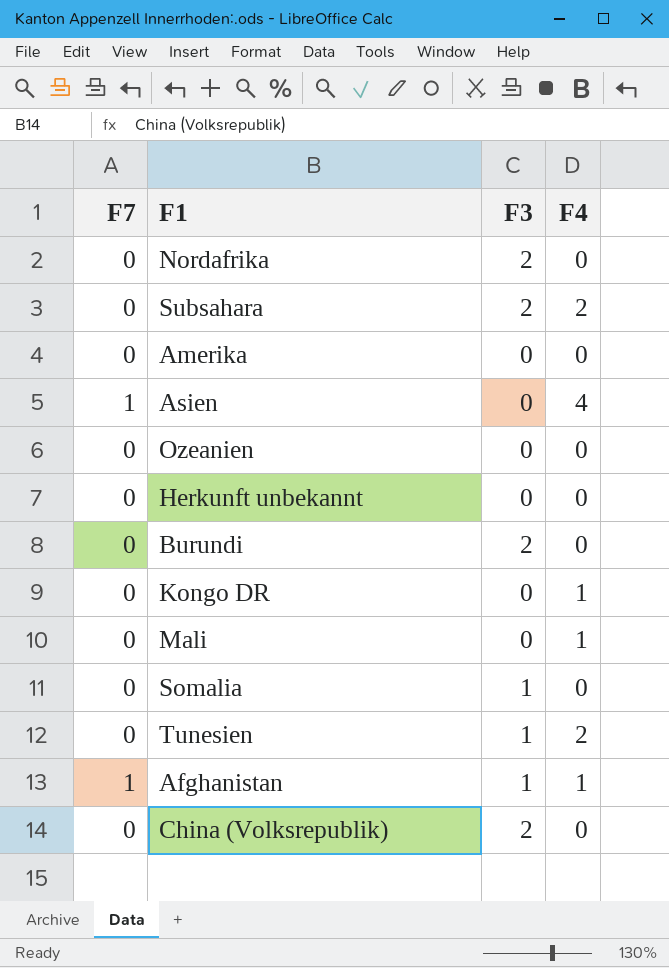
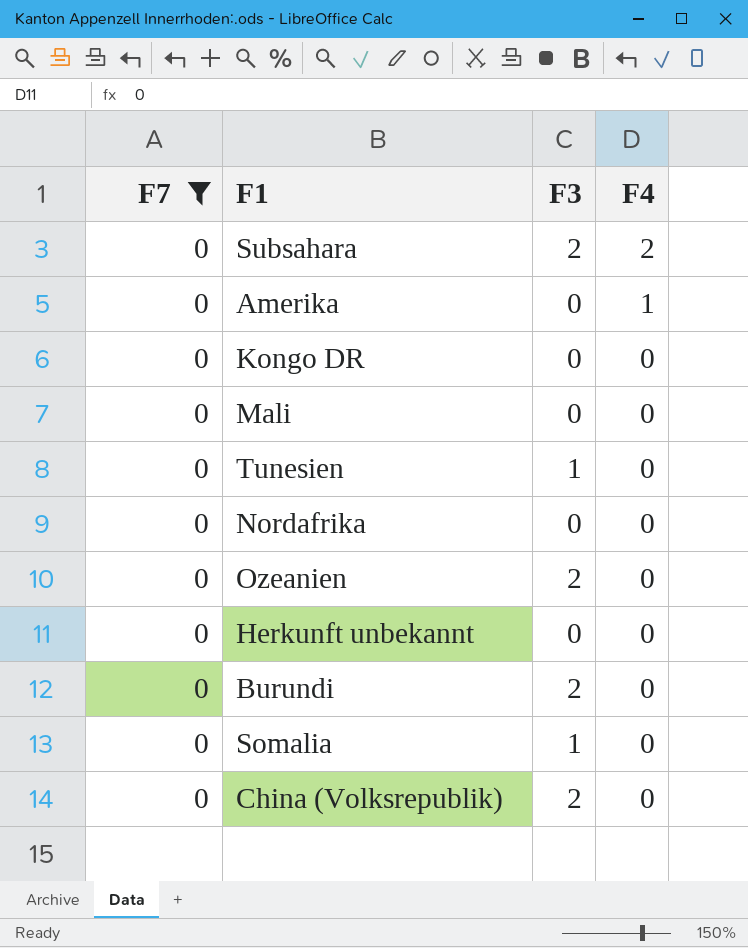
filter: none -> F7 = 0
row order: none -> F4 descending
Amerika | F4: 0 -> 1
Kongo DR | F4: 1 -> 0
Mali | F4: 1 -> 0
Tunesien | F4: 2 -> 0
Nordafrika | F3: 2 -> 0
Ozeanien | F3: 0 -> 2

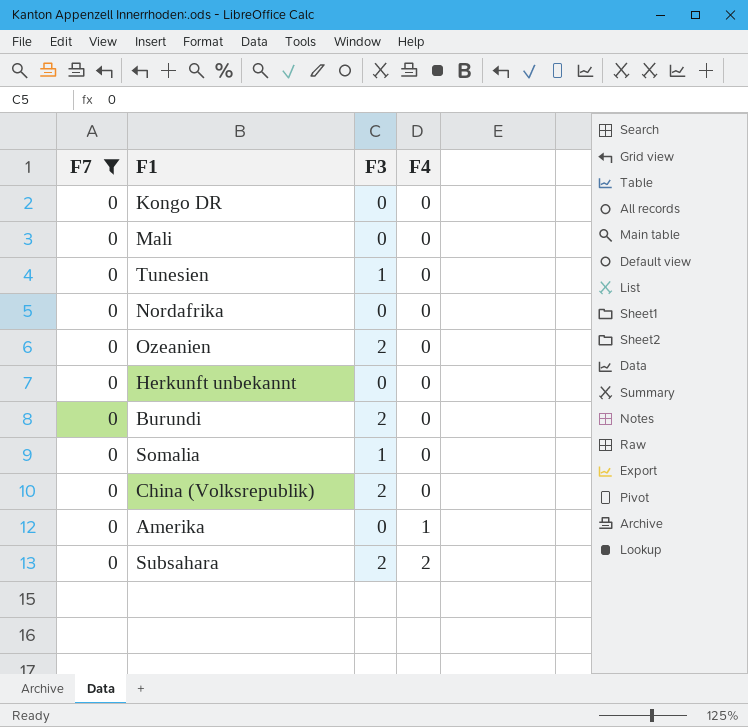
row order: F4 descending -> F4 ascending

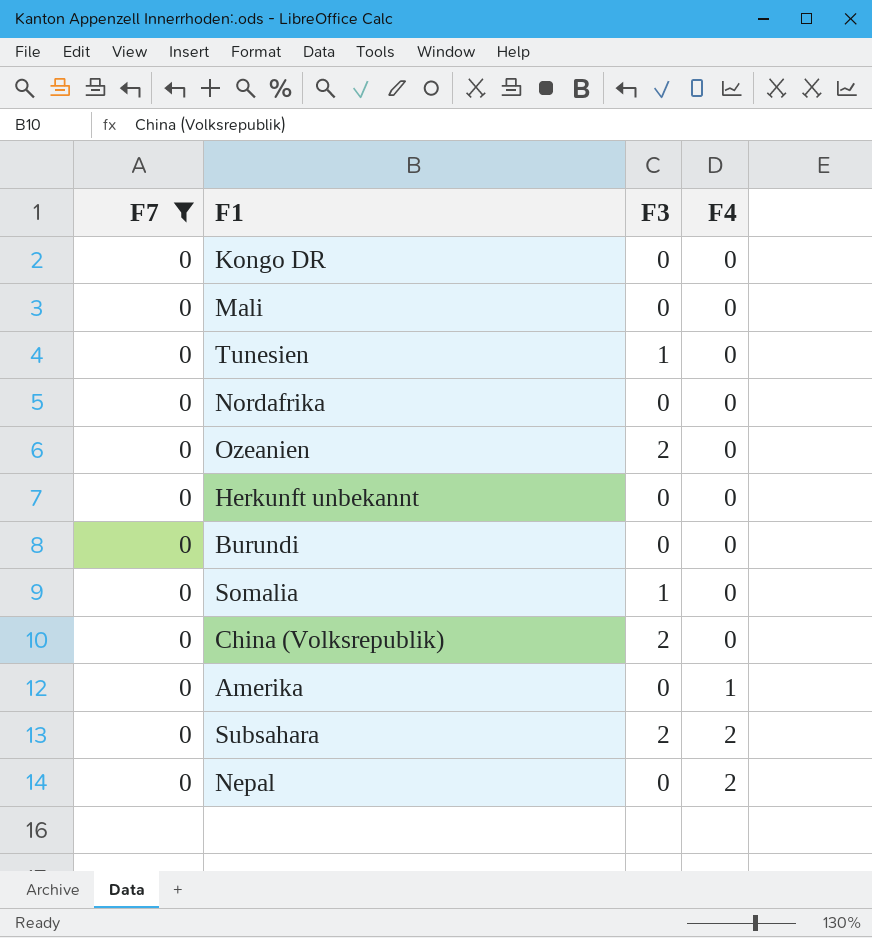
Burundi | F3: 2 -> 0
row Nepal: none -> 0 | 0 | 2

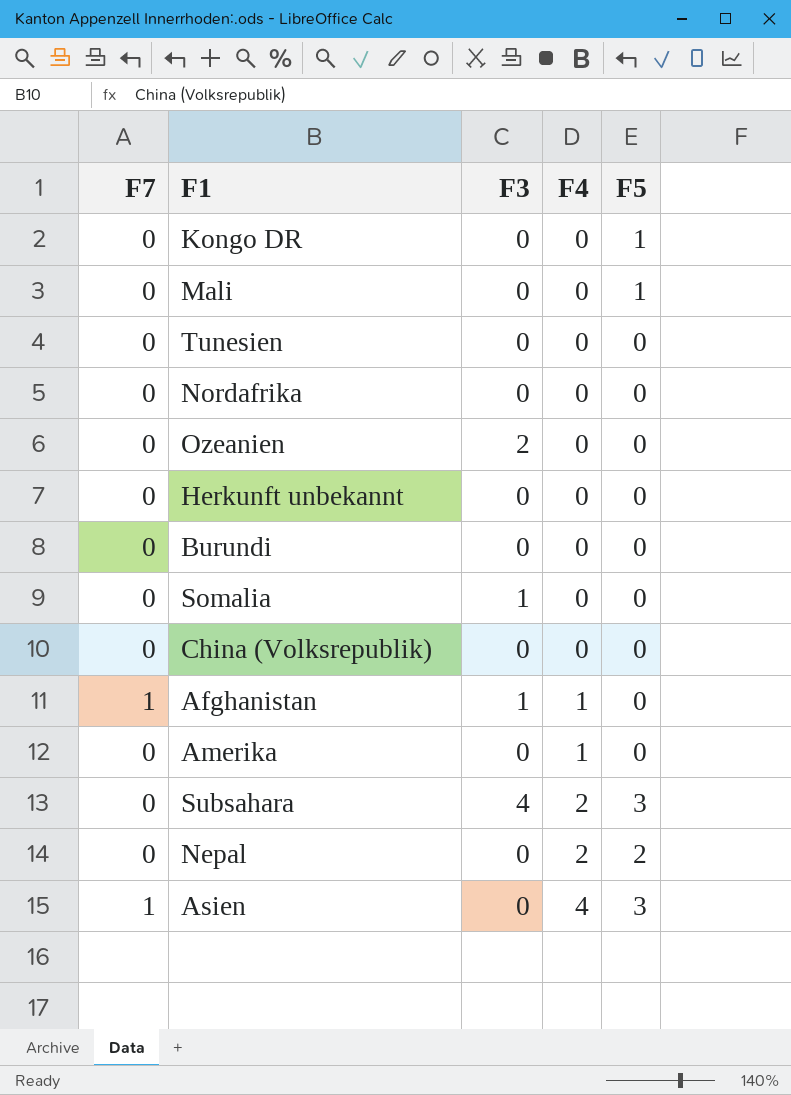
filter: F7 = 0 -> none
column F5 | position: none -> 5
Tunesien | F3: 1 -> 0
China (Volksrepublik) | F3: 2 -> 0
Subsahara | F3: 2 -> 4

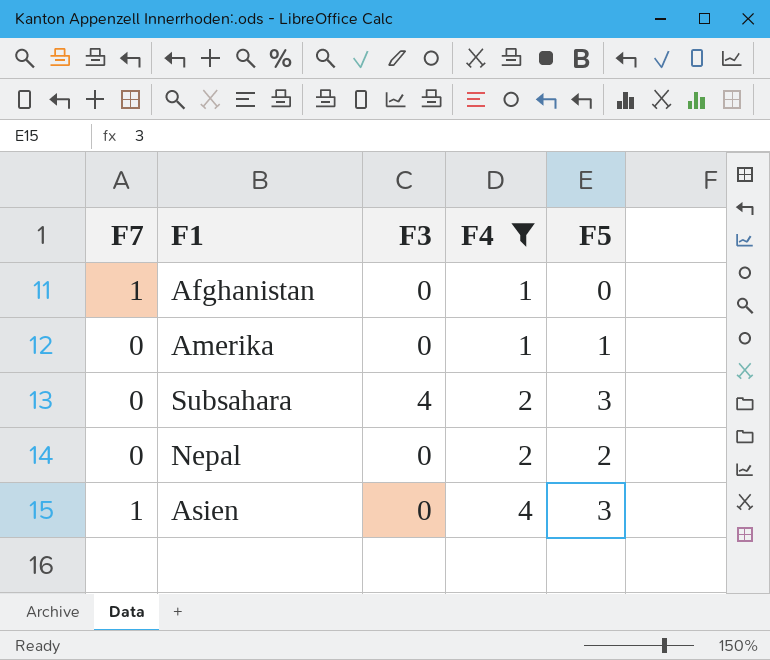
filter: none -> F4 != 0
Afghanistan | F3: 1 -> 0
Amerika | F5: 0 -> 1

